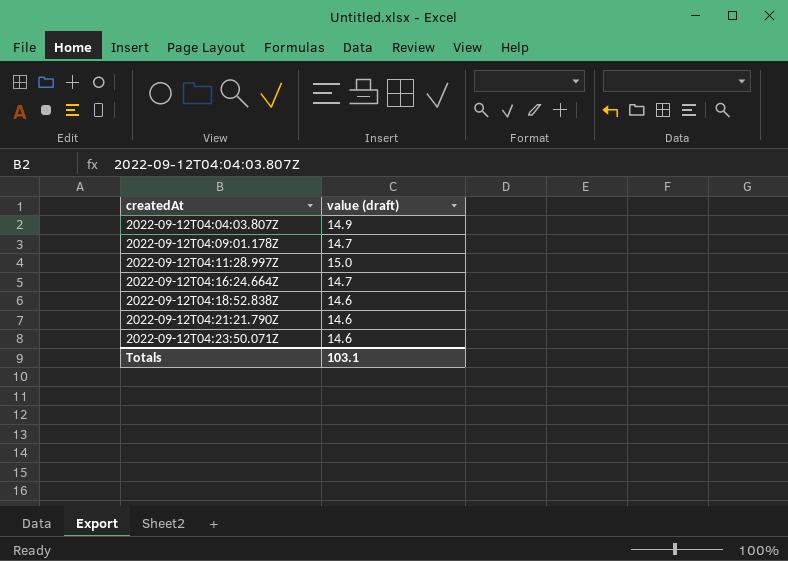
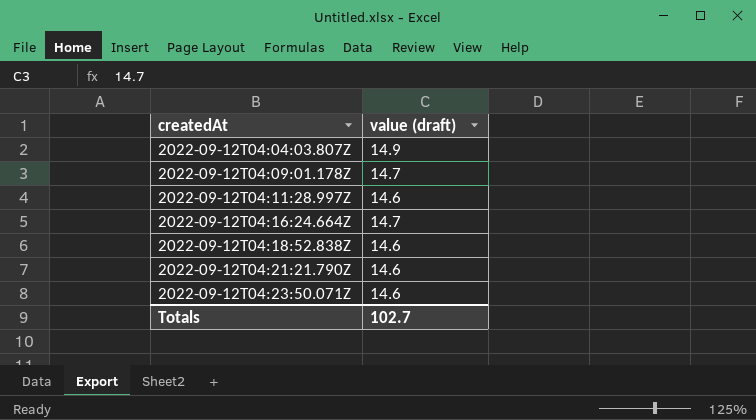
2022-09-12T04:11:28.997Z | value (draft): 15.0 -> 14.6
Totals | value (draft): 103.1 -> 102.7

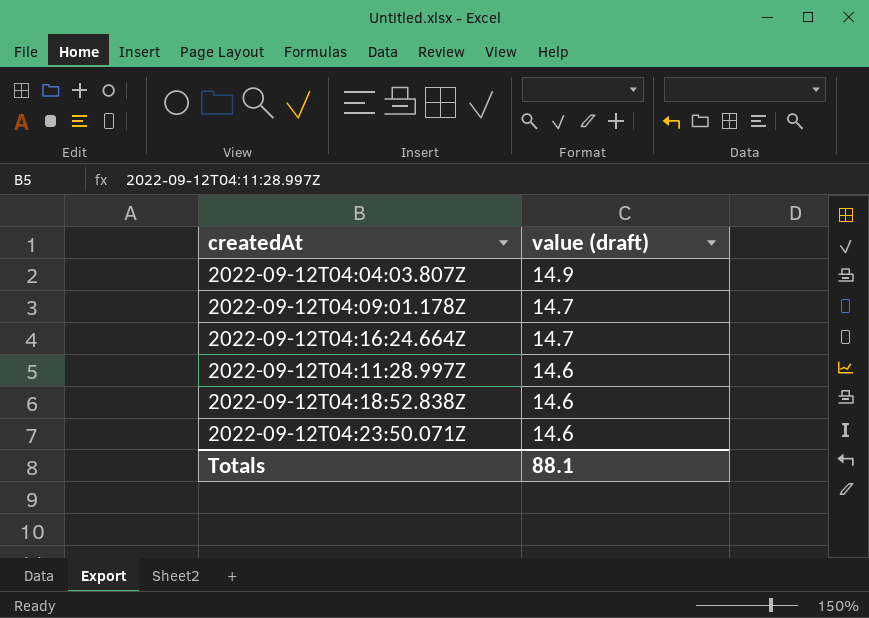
row order: createdAt ascending -> value (draft) descending
row 2022-09-12T04:21:21.790Z: 14.6 -> none
Totals | value (draft): 102.7 -> 88.1

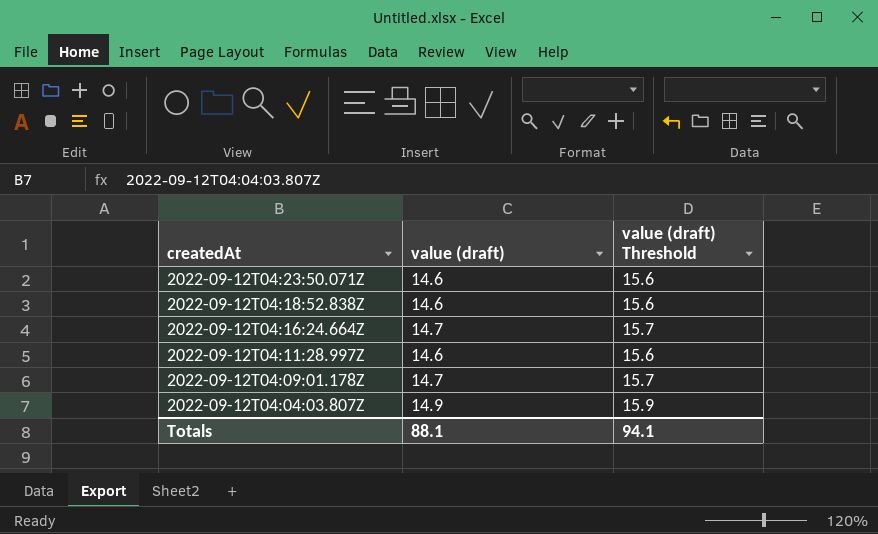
row order: value (draft) descending -> createdAt descending
column value (draft) Threshold | formula: none -> [value (draft)] + 1

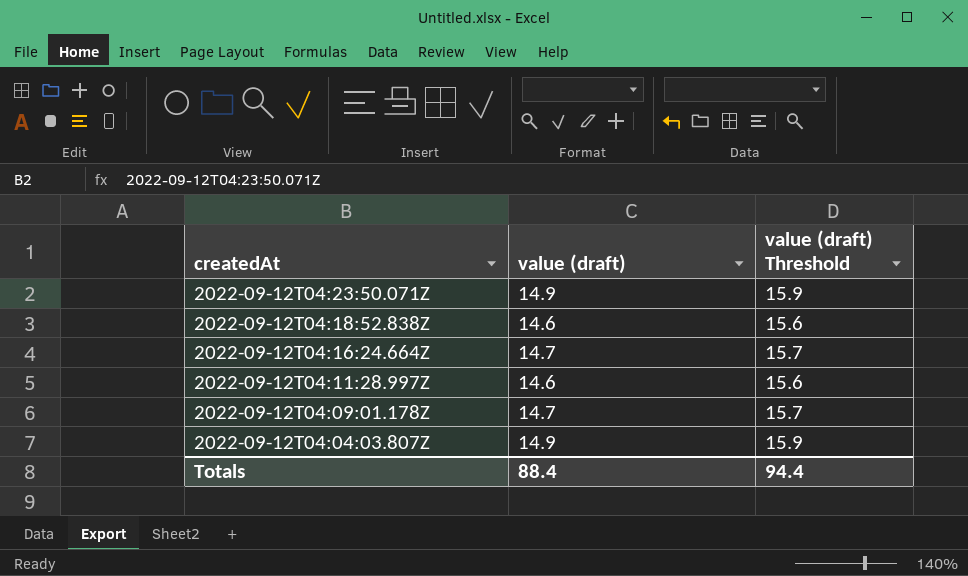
2022-09-12T04:23:50.071Z | value (draft): 14.6 -> 14.9
2022-09-12T04:23:50.071Z | value (draft) Threshold: 15.6 -> 15.9
Totals | value (draft): 88.1 -> 88.4
Totals | value (draft) Threshold: 94.1 -> 94.4

